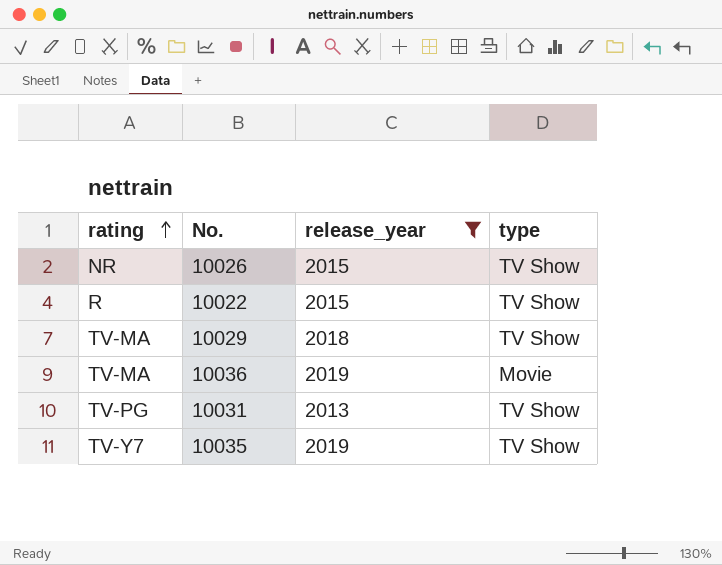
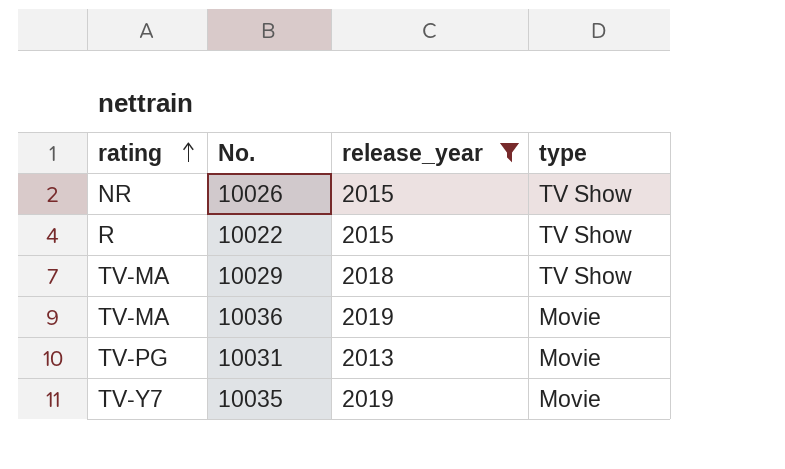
10031 | type: TV Show -> Movie
10035 | type: TV Show -> Movie

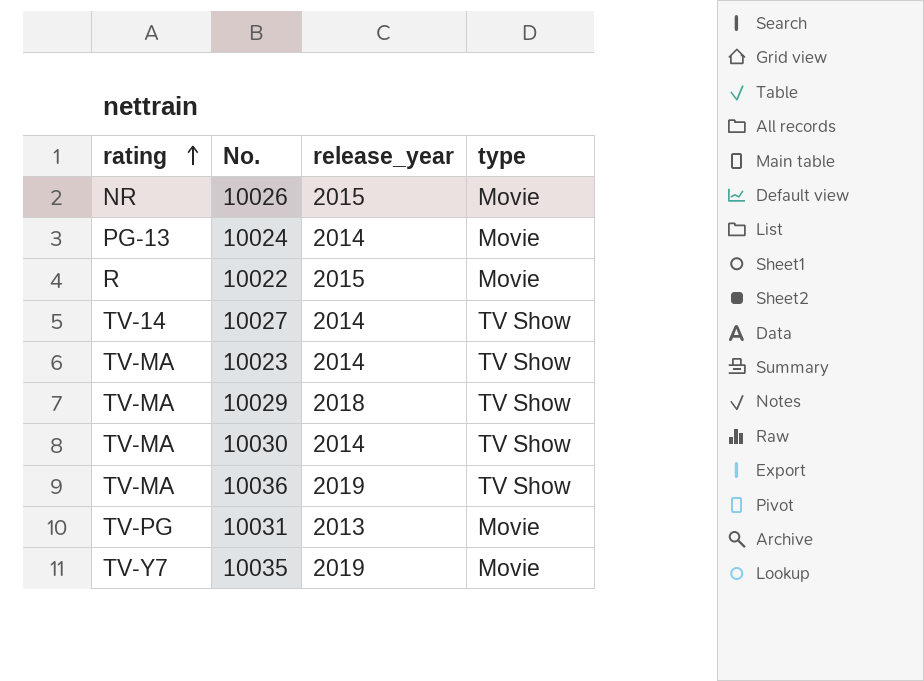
filter: release_year != 2014 -> none
10026 | type: TV Show -> Movie
10022 | type: TV Show -> Movie
10036 | type: Movie -> TV Show

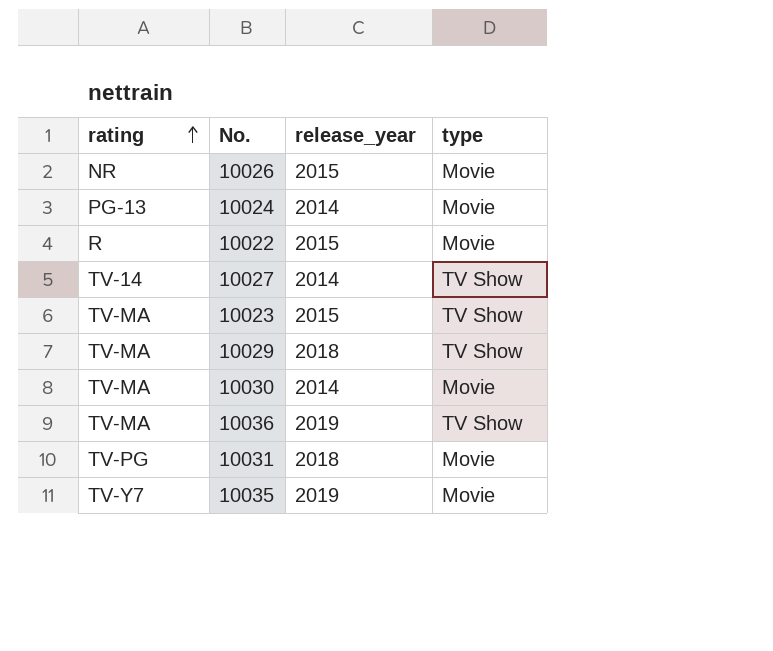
10023 | release_year: 2014 -> 2015
10030 | type: TV Show -> Movie
10031 | release_year: 2013 -> 2018

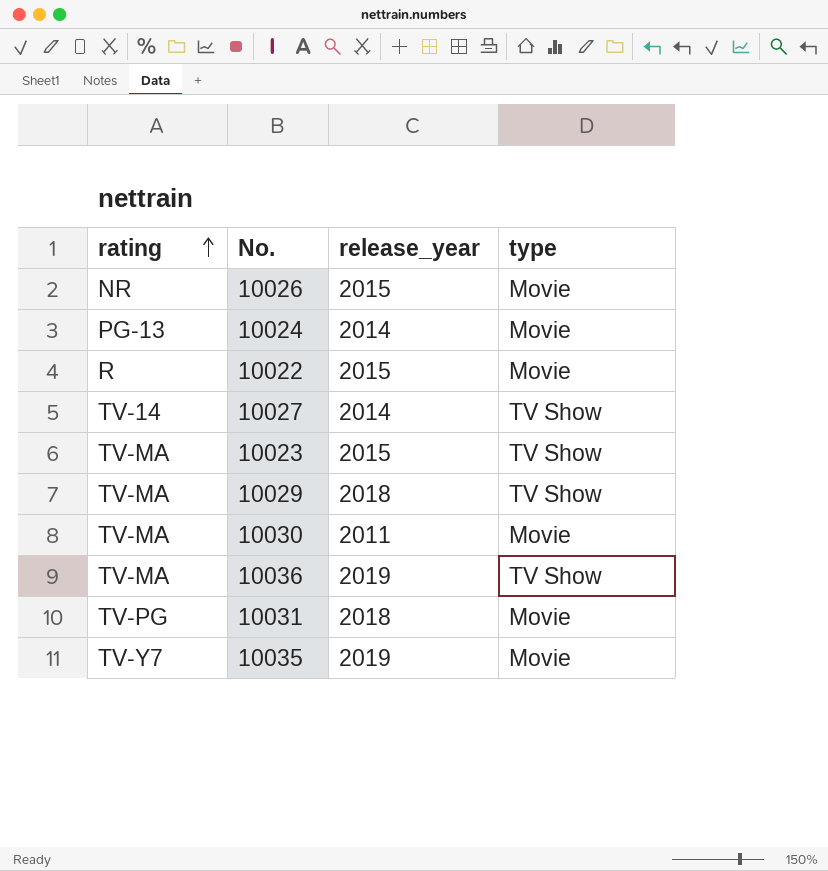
10030 | release_year: 2014 -> 2011

